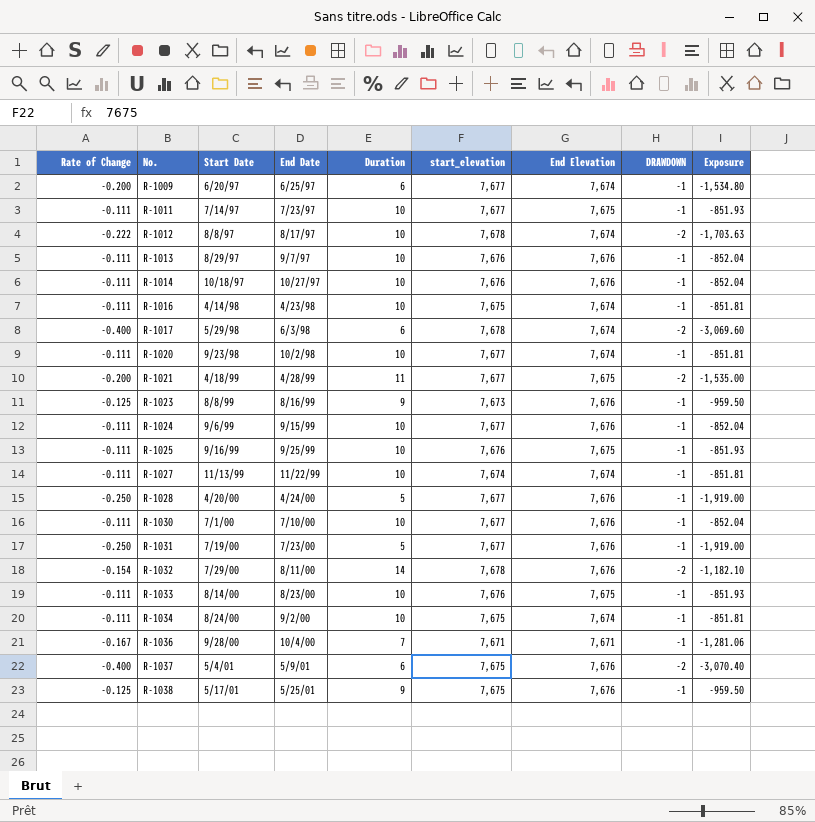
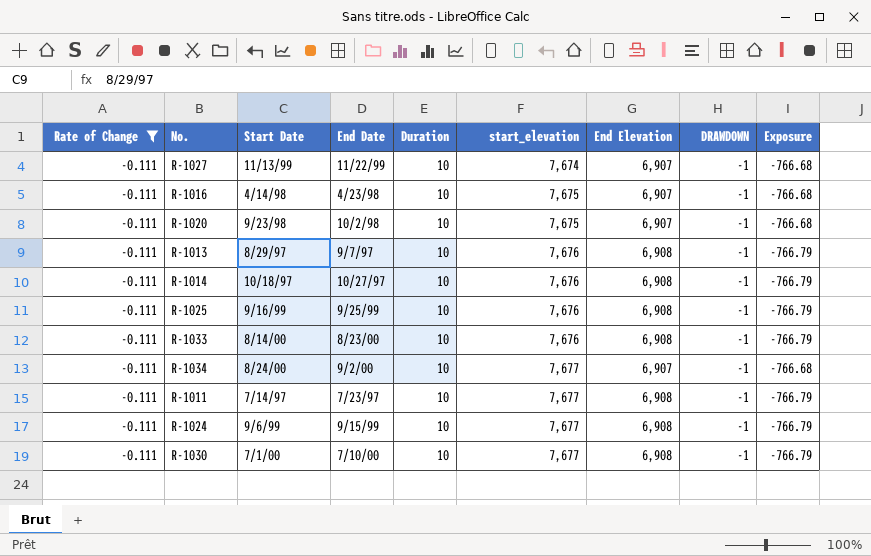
filter: none -> Rate of Change = -0.111
row order: No. ascending -> start_elevation ascending
R-1027 | End Elevation: 7,674 -> 6,907
R-1027 | Exposure: -851.81 -> -766.68
R-1016 | End Elevation: 7,674 -> 6,907
R-1016 | Exposure: -851.81 -> -766.68
R-1020 | start_elevation: 7,677 -> 7,675
R-1020 | End Elevation: 7,674 -> 6,907
R-1020 | Exposure: -851.81 -> -766.68
R-1013 | End Elevation: 7,676 -> 6,908
R-1013 | Exposure: -852.04 -> -766.79
R-1014 | End Elevation: 7,676 -> 6,908
R-1014 | Exposure: -852.04 -> -766.79
R-1025 | End Elevation: 7,675 -> 6,908
R-1025 | Exposure: -851.93 -> -766.79
R-1033 | End Elevation: 7,675 -> 6,908
R-1033 | Exposure: -851.93 -> -766.79
R-1034 | start_elevation: 7,675 -> 7,677
R-1034 | End Elevation: 7,674 -> 6,907
R-1034 | Exposure: -851.81 -> -766.68
R-1011 | End Elevation: 7,675 -> 6,908
R-1011 | Exposure: -851.93 -> -766.79
R-1024 | End Elevation: 7,676 -> 6,908
R-1024 | Exposure: -852.04 -> -766.79
R-1030 | End Elevation: 7,676 -> 6,908
R-1030 | Exposure: -852.04 -> -766.79

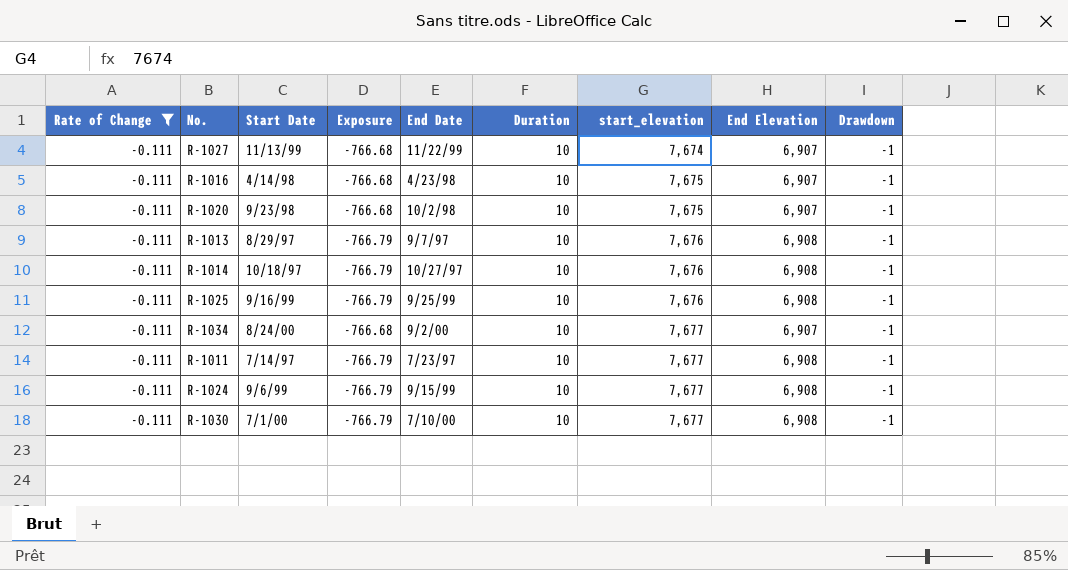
column Exposure | position: 9 -> 4
column name: DRAWDOWN -> Drawdown
row R-1033: -0.111 | 8/14/00 | 8/23/00 | 10 | 7,676 | 6,908 | -1 | -766.79 -> none

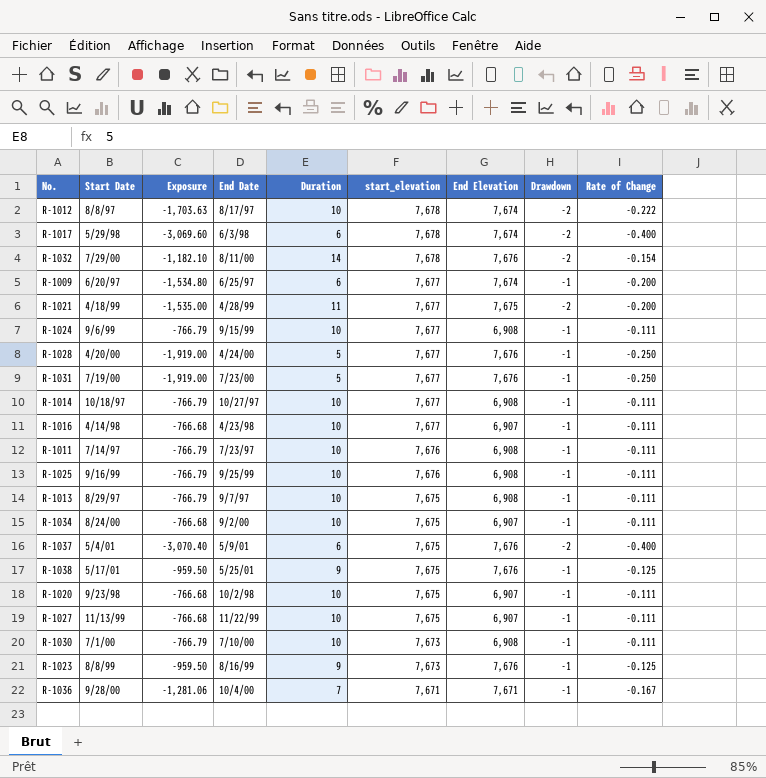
filter: Rate of Change = -0.111 -> none
row order: start_elevation ascending -> start_elevation descending
column Rate of Change | position: 1 -> 9
R-1014 | start_elevation: 7,676 -> 7,677
R-1016 | start_elevation: 7,675 -> 7,677
R-1011 | start_elevation: 7,677 -> 7,676
R-1013 | start_elevation: 7,676 -> 7,675
R-1034 | start_elevation: 7,677 -> 7,675
R-1027 | start_elevation: 7,674 -> 7,675
R-1030 | start_elevation: 7,677 -> 7,673

